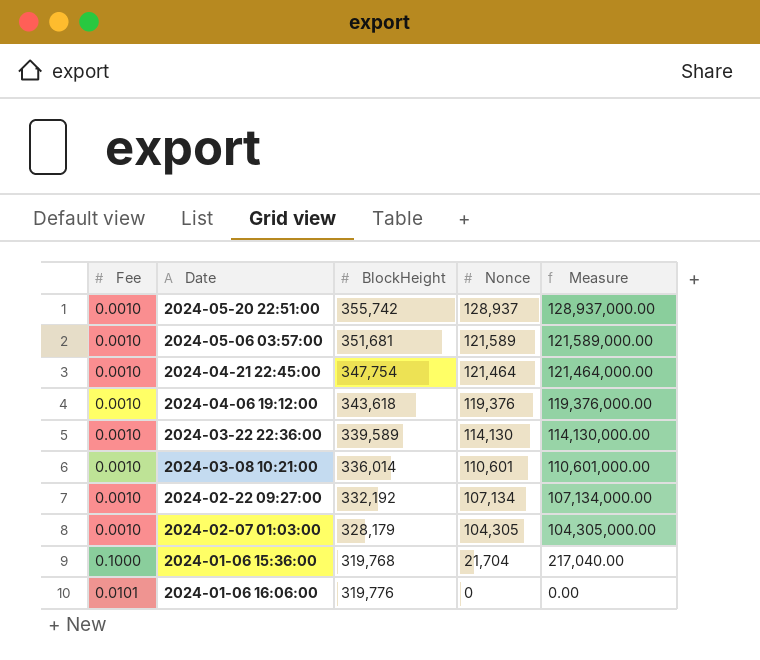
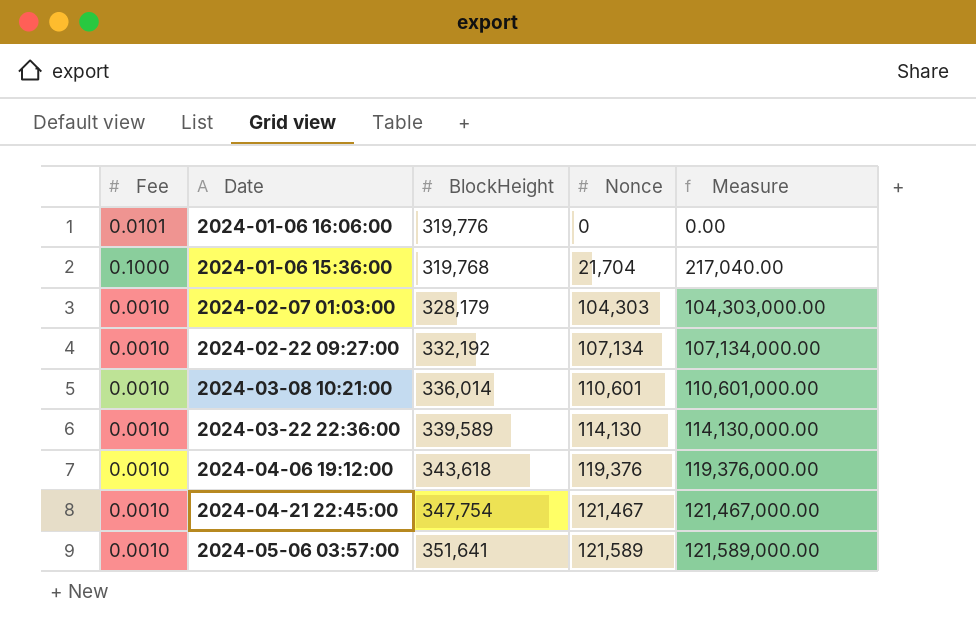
row order: Nonce descending -> Nonce ascending
row 2024-05-20 22:51:00: 0.0010 | 355,742 | 128,937 | 128,937,000.00 -> none
2024-02-07 01:03:00 | Nonce: 104,305 -> 104,303
2024-02-07 01:03:00 | Measure: 104,305,000.00 -> 104,303,000.00
2024-04-21 22:45:00 | Nonce: 121,464 -> 121,467
2024-04-21 22:45:00 | Measure: 121,464,000.00 -> 121,467,000.00
2024-05-06 03:57:00 | BlockHeight: 351,681 -> 351,641

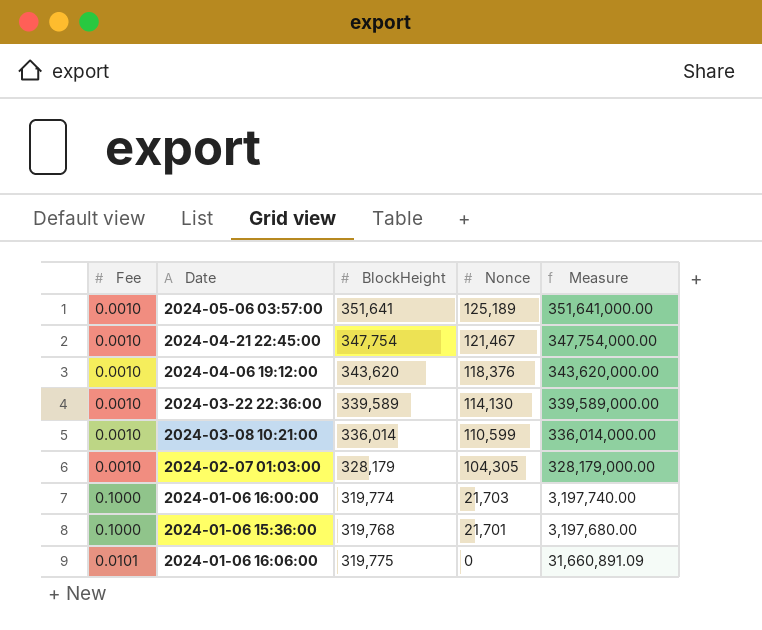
row order: Nonce ascending -> Nonce descending
column Measure | formula: [Nonce] / [Fee] -> [BlockHeight] / [Fee]
row 2024-02-22 09:27:00: 0.0010 | 332,192 | 107,134 | 107,134,000.00 -> none
2024-05-06 03:57:00 | Nonce: 121,589 -> 125,189
2024-04-06 19:12:00 | BlockHeight: 343,618 -> 343,620
2024-04-06 19:12:00 | Nonce: 119,376 -> 118,376
2024-03-08 10:21:00 | Nonce: 110,601 -> 110,599
2024-02-07 01:03:00 | Nonce: 104,303 -> 104,305
row 2024-01-06 16:00:00: none -> 0.1000 | 319,774 | 21,703 | 3,197,740.00
2024-01-06 15:36:00 | Nonce: 21,704 -> 21,701
2024-01-06 16:06:00 | BlockHeight: 319,776 -> 319,775

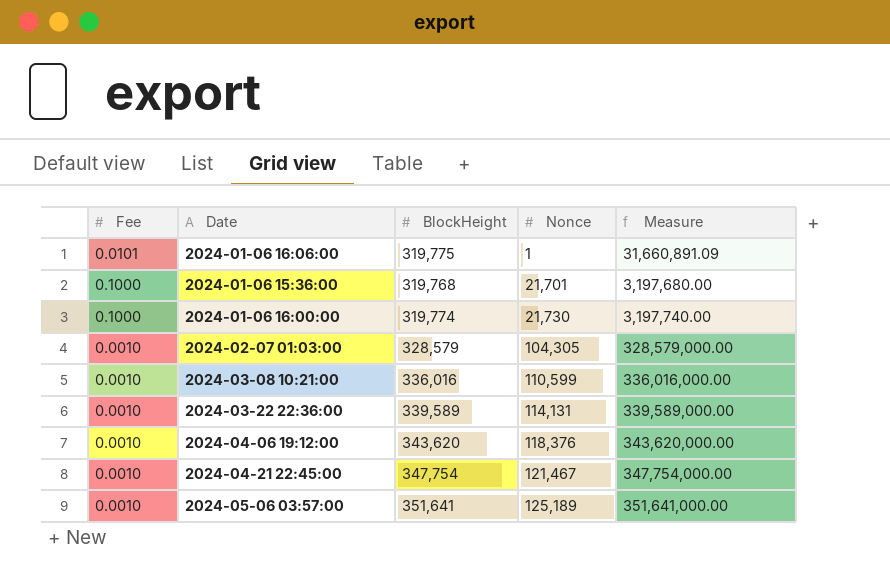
row order: Nonce descending -> Nonce ascending
2024-01-06 16:06:00 | Nonce: 0 -> 1
2024-01-06 16:00:00 | Nonce: 21,703 -> 21,730
2024-02-07 01:03:00 | BlockHeight: 328,179 -> 328,579
2024-02-07 01:03:00 | Measure: 328,179,000.00 -> 328,579,000.00
2024-03-08 10:21:00 | BlockHeight: 336,014 -> 336,016
2024-03-08 10:21:00 | Measure: 336,014,000.00 -> 336,016,000.00
2024-03-22 22:36:00 | Nonce: 114,130 -> 114,131

